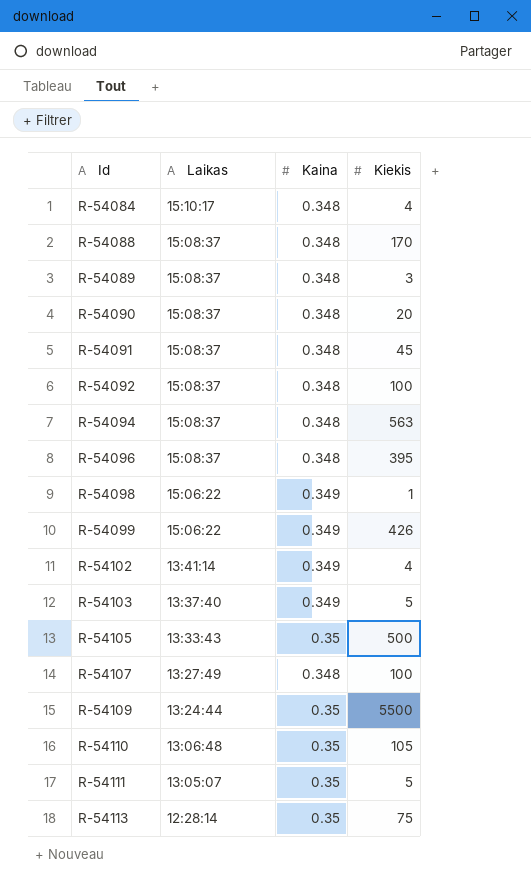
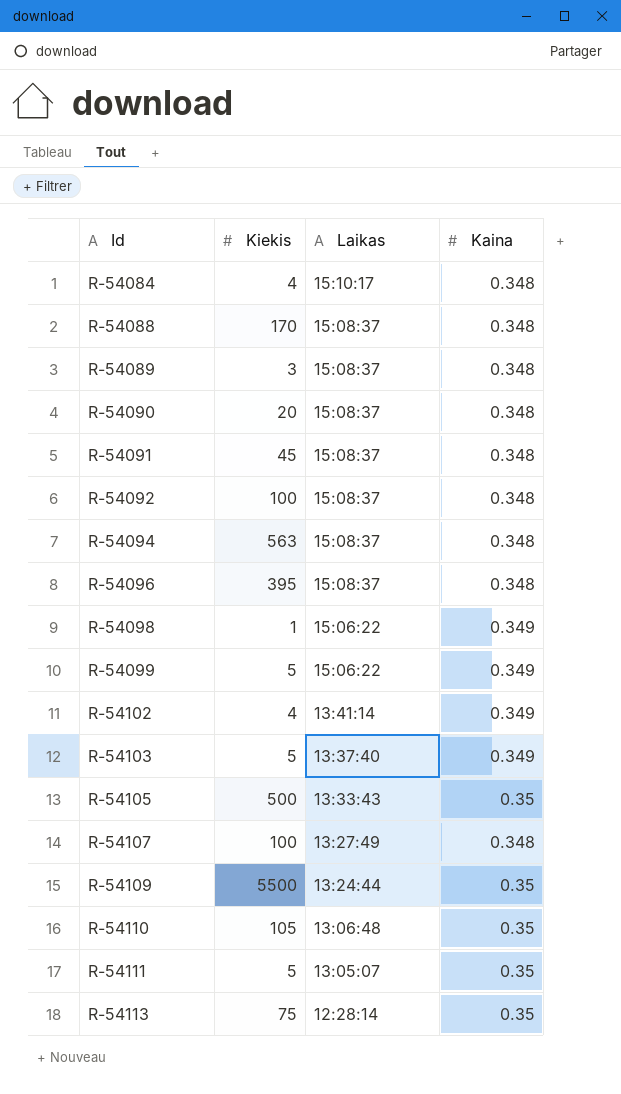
column Kiekis | position: 4 -> 2
R-54099 | Kiekis: 426 -> 5

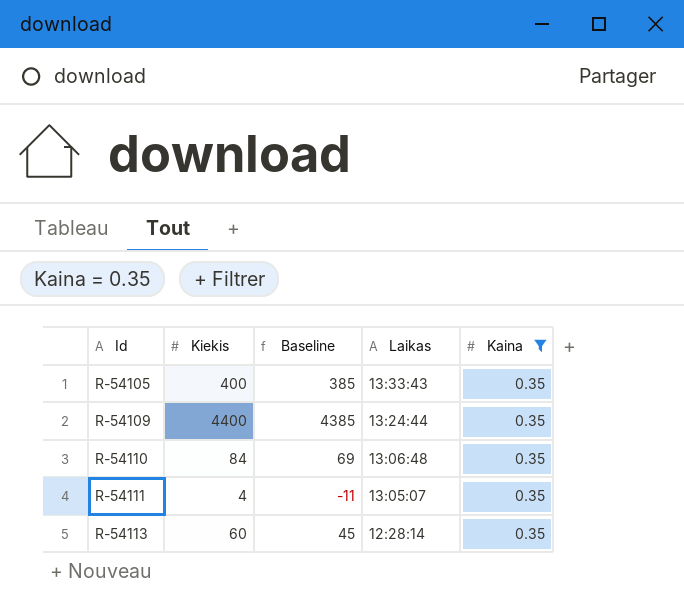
filter: none -> Kaina = 0.35
column Baseline | formula: none -> [Kiekis] - 15
R-54105 | Kiekis: 500 -> 400
R-54109 | Kiekis: 5500 -> 4400
R-54110 | Kiekis: 105 -> 84
R-54111 | Kiekis: 5 -> 4
R-54113 | Kiekis: 75 -> 60

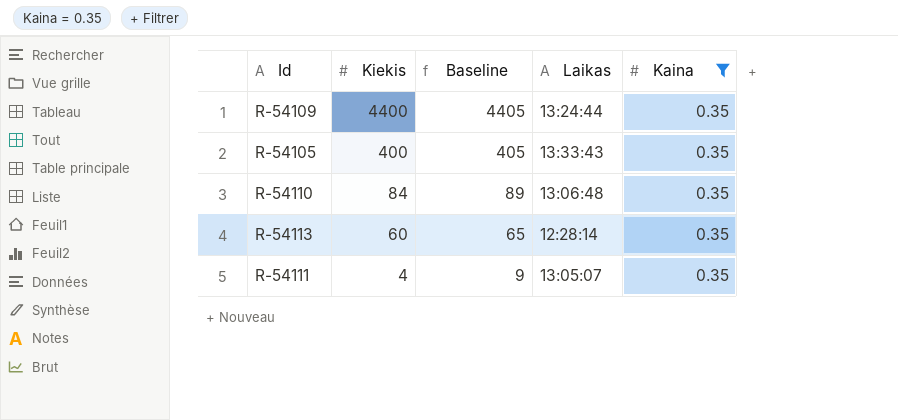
row order: Id ascending -> Kiekis descending
column Baseline | formula: [Kiekis] - 15 -> [Kiekis] + 5

